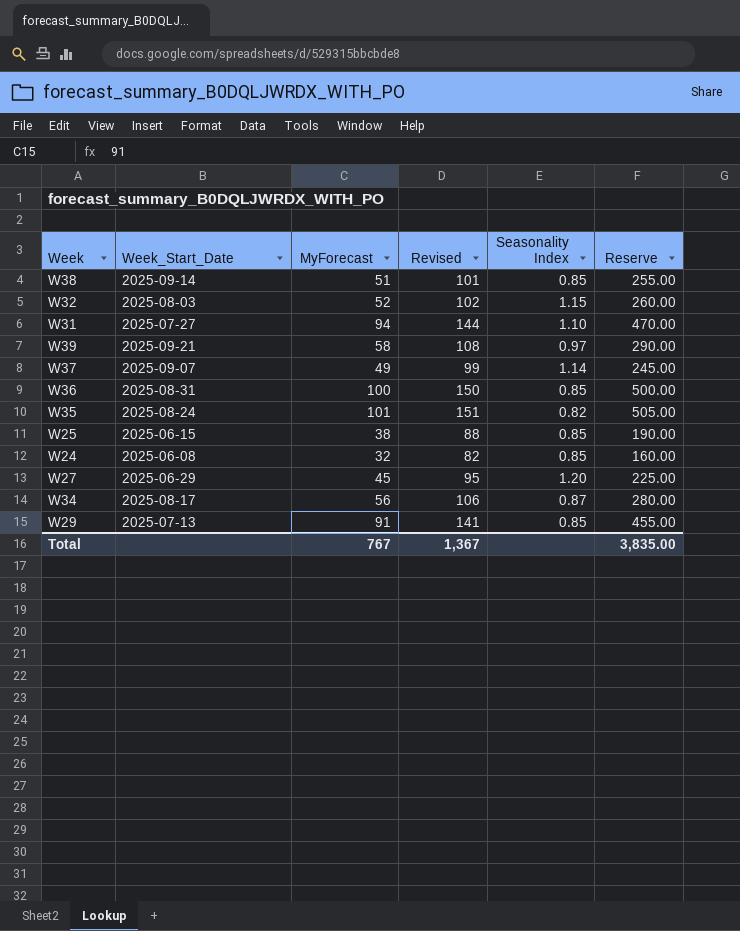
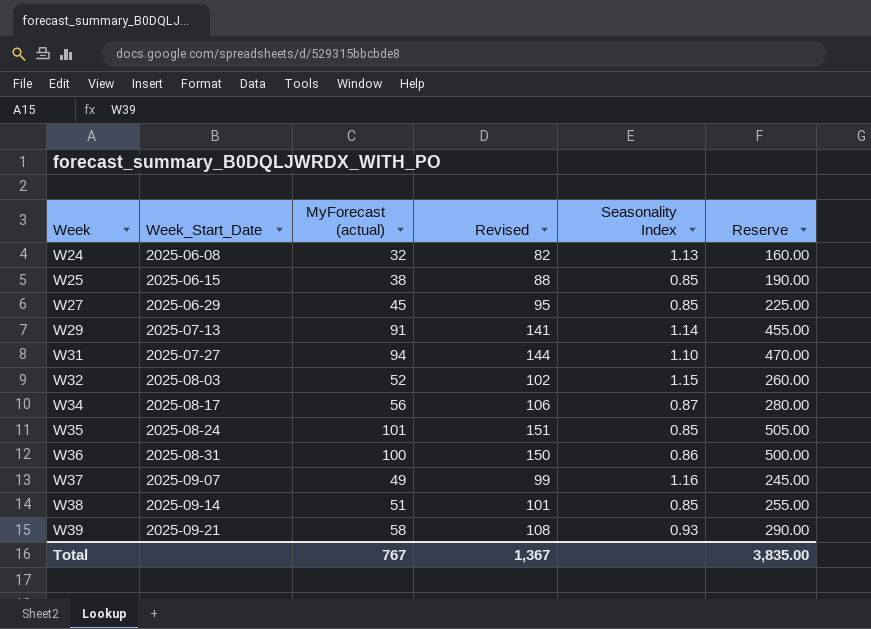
row order: none -> Week ascending
column name: MyForecast -> MyForecast (actual)
W24 | Seasonality Index: 0.85 -> 1.13
W27 | Seasonality Index: 1.20 -> 0.85
W29 | Seasonality Index: 0.85 -> 1.14
W35 | Seasonality Index: 0.82 -> 0.85
W36 | Seasonality Index: 0.85 -> 0.86
W37 | Seasonality Index: 1.14 -> 1.16
W39 | Seasonality Index: 0.97 -> 0.93

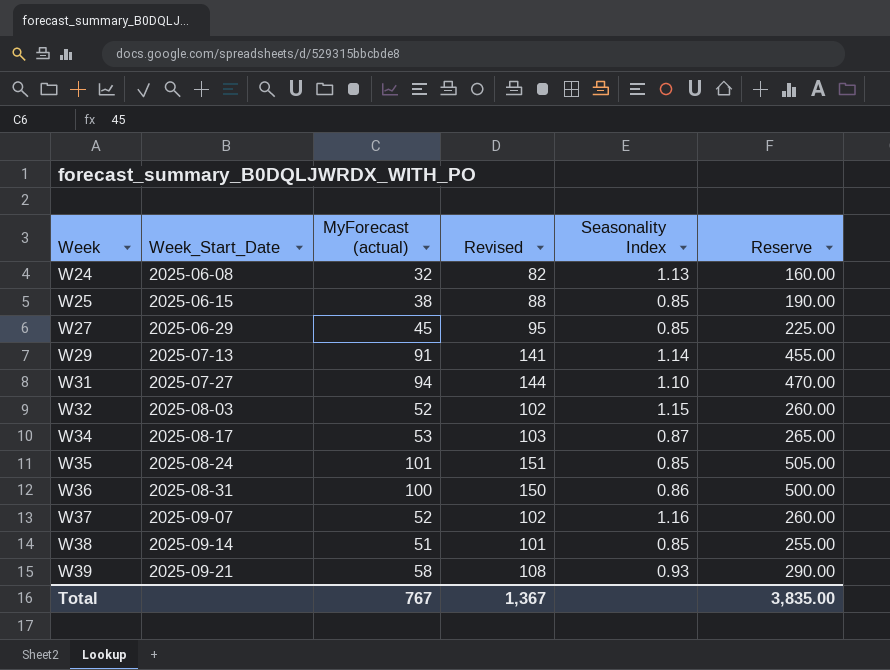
W34 | MyForecast (actual): 56 -> 53
W34 | Revised: 106 -> 103
W34 | Reserve: 280.00 -> 265.00
W37 | MyForecast (actual): 49 -> 52
W37 | Revised: 99 -> 102
W37 | Reserve: 245.00 -> 260.00

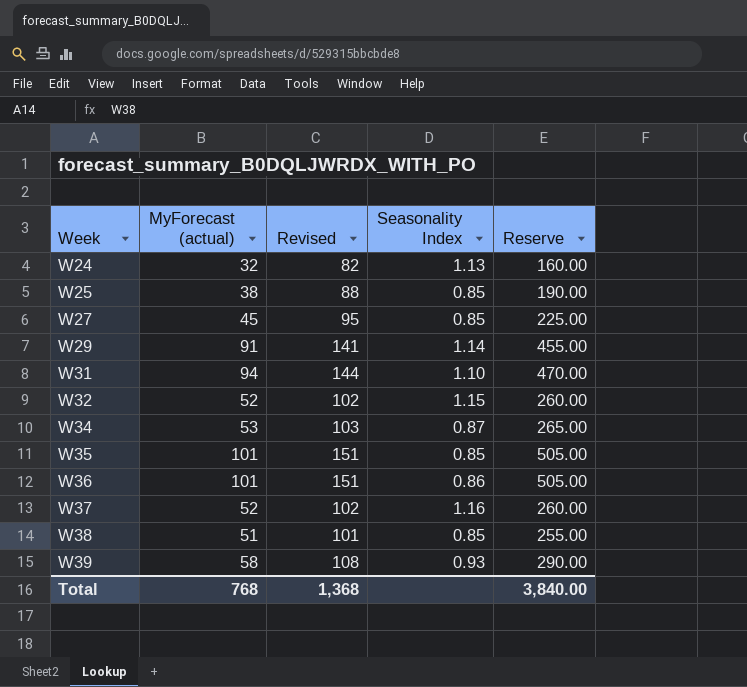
column Week_Start_Date | position: 2 -> none
W36 | MyForecast (actual): 100 -> 101
W36 | Revised: 150 -> 151
W36 | Reserve: 500.00 -> 505.00
Total | MyForecast (actual): 767 -> 768
Total | Revised: 1,367 -> 1,368
Total | Reserve: 3,835.00 -> 3,840.00

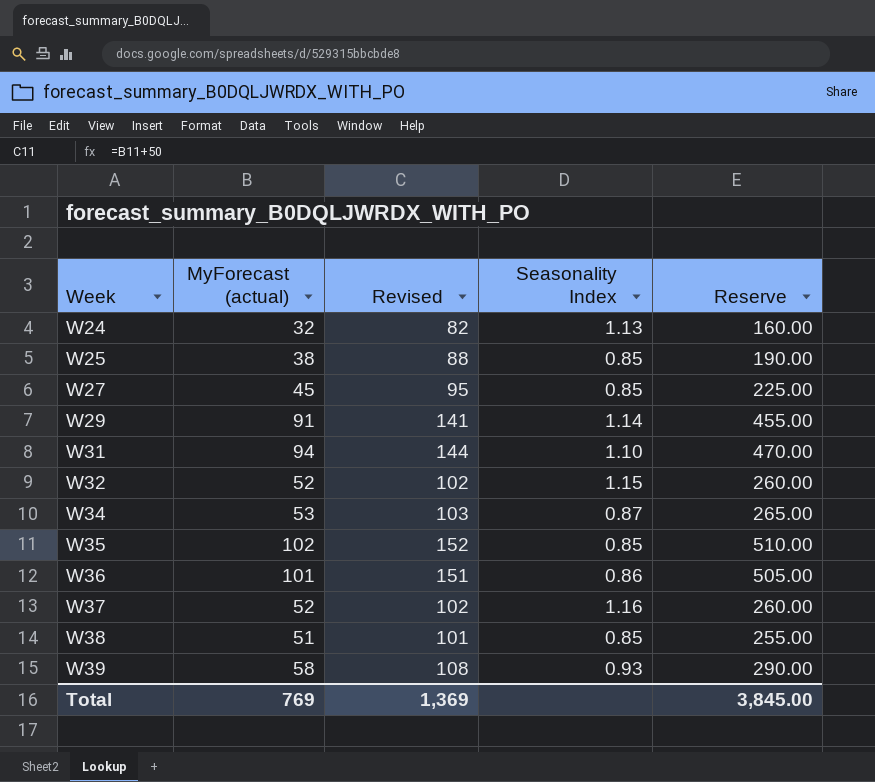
W35 | MyForecast (actual): 101 -> 102
W35 | Revised: 151 -> 152
W35 | Reserve: 505.00 -> 510.00
Total | MyForecast (actual): 768 -> 769
Total | Revised: 1,368 -> 1,369
Total | Reserve: 3,840.00 -> 3,845.00

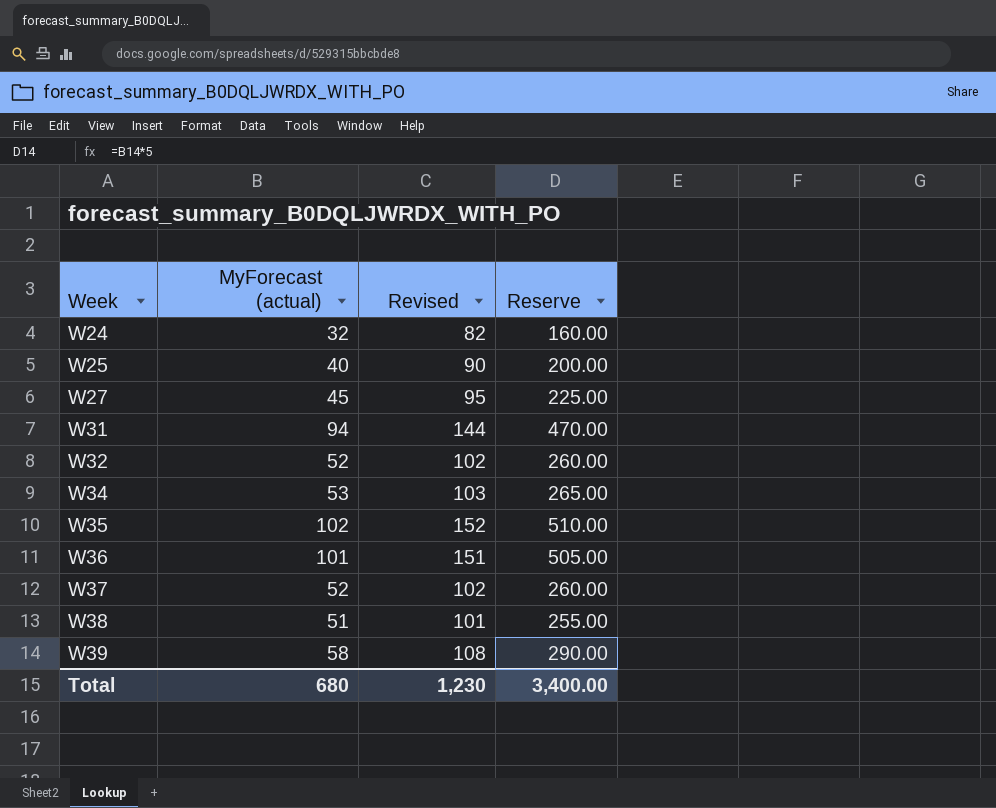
column Seasonality Index | position: 4 -> none
row W29: 91 | 141 | 1.14 | 455.00 -> none
W25 | MyForecast (actual): 38 -> 40
W25 | Revised: 88 -> 90
W25 | Reserve: 190.00 -> 200.00
Total | MyForecast (actual): 769 -> 680
Total | Revised: 1,369 -> 1,230
Total | Reserve: 3,845.00 -> 3,400.00

